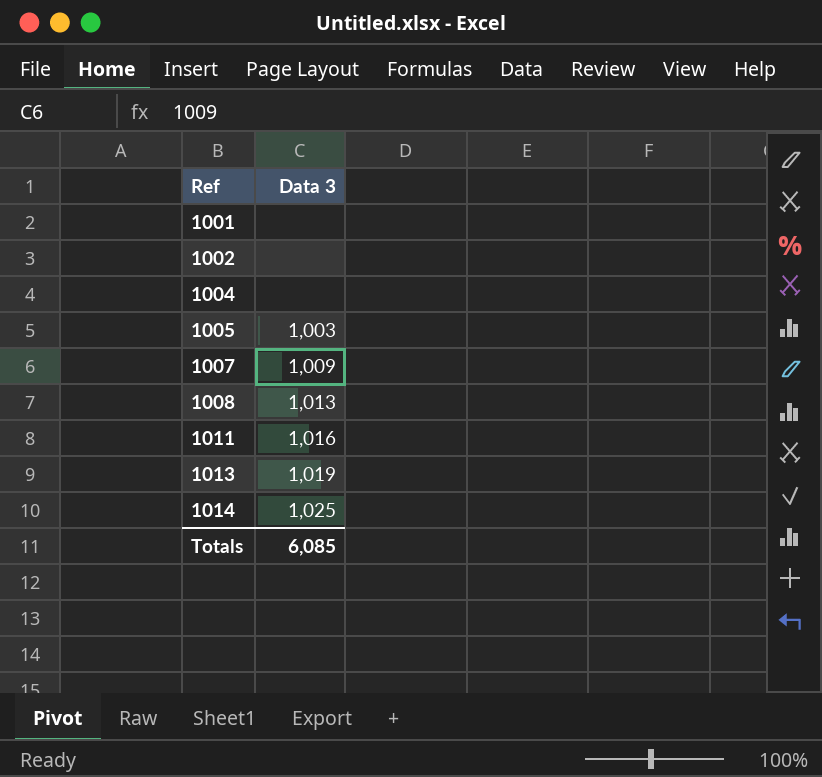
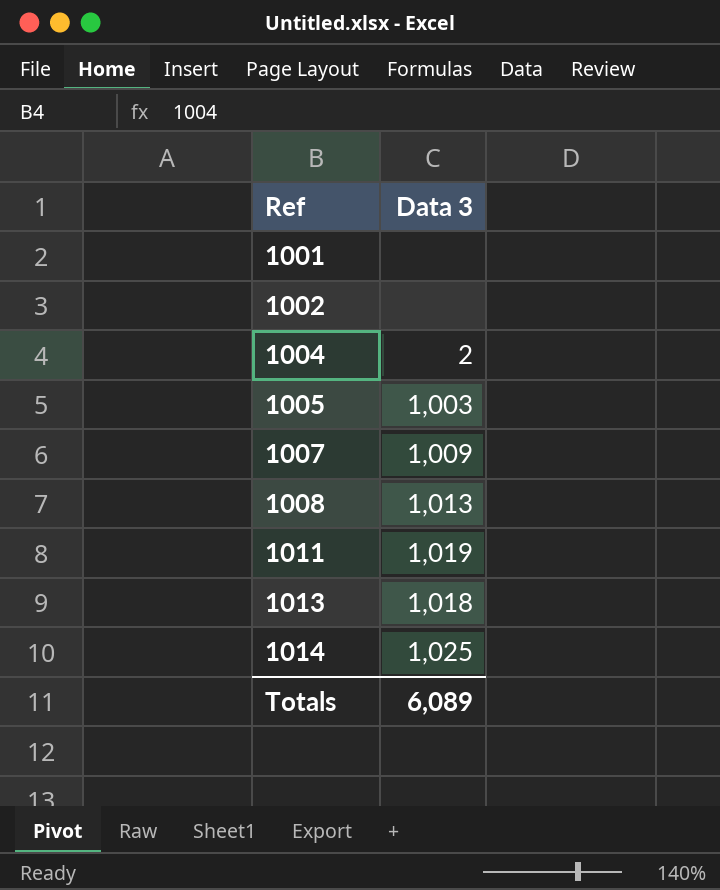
1004 | Data 3: none -> 2
1011 | Data 3: 1,016 -> 1,019
1013 | Data 3: 1,019 -> 1,018
Totals | Data 3: 6,085 -> 6,089

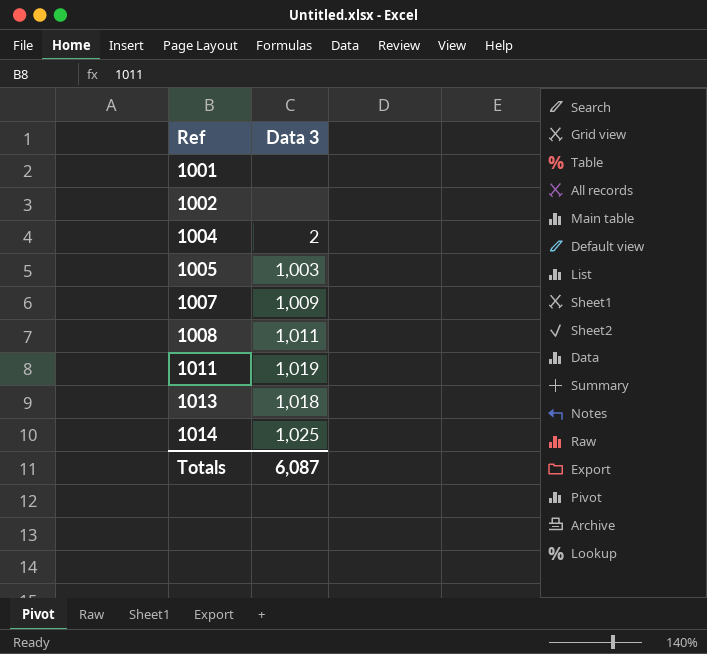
1008 | Data 3: 1,013 -> 1,011
Totals | Data 3: 6,089 -> 6,087

